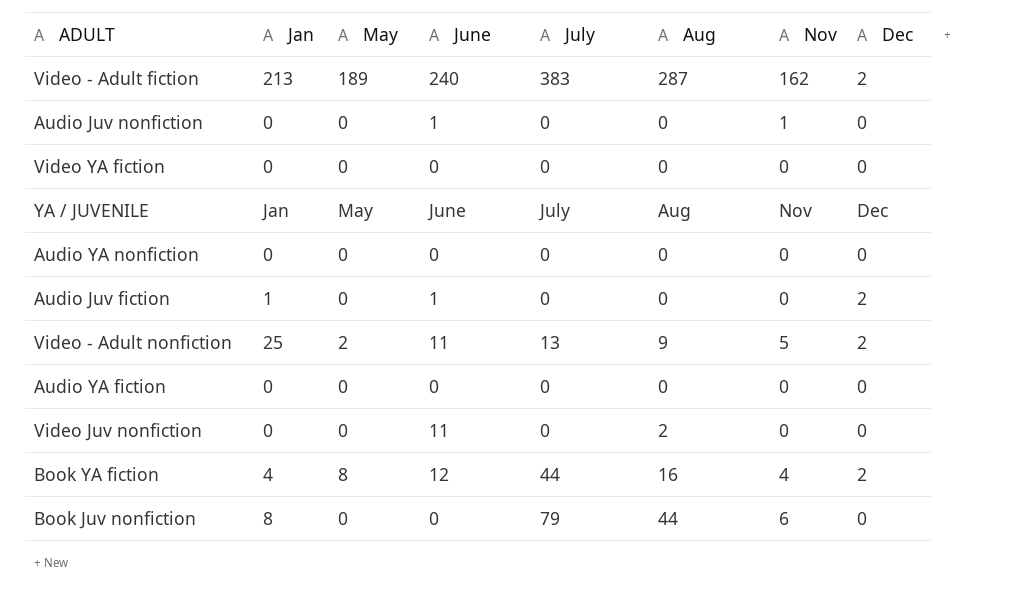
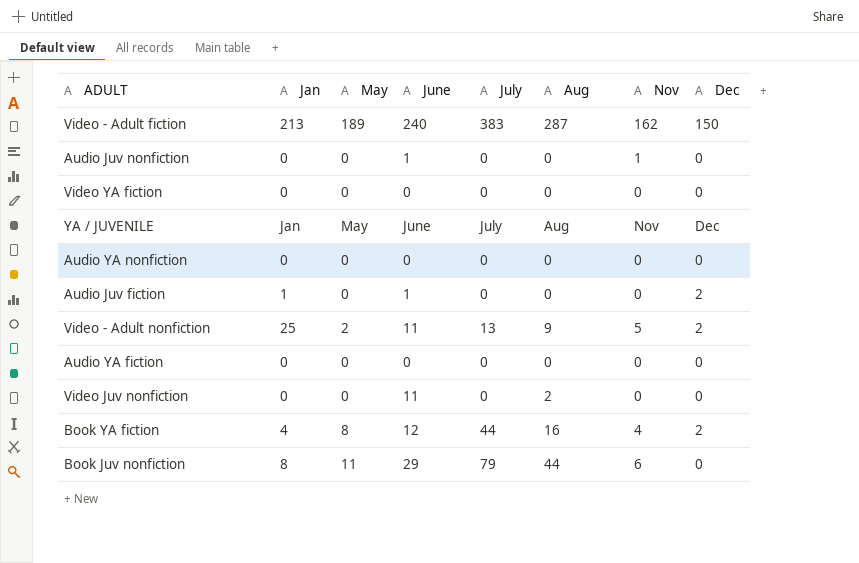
Video - Adult fiction | Dec: 2 -> 150
Book Juv nonfiction | May: 0 -> 11
Book Juv nonfiction | June: 0 -> 29

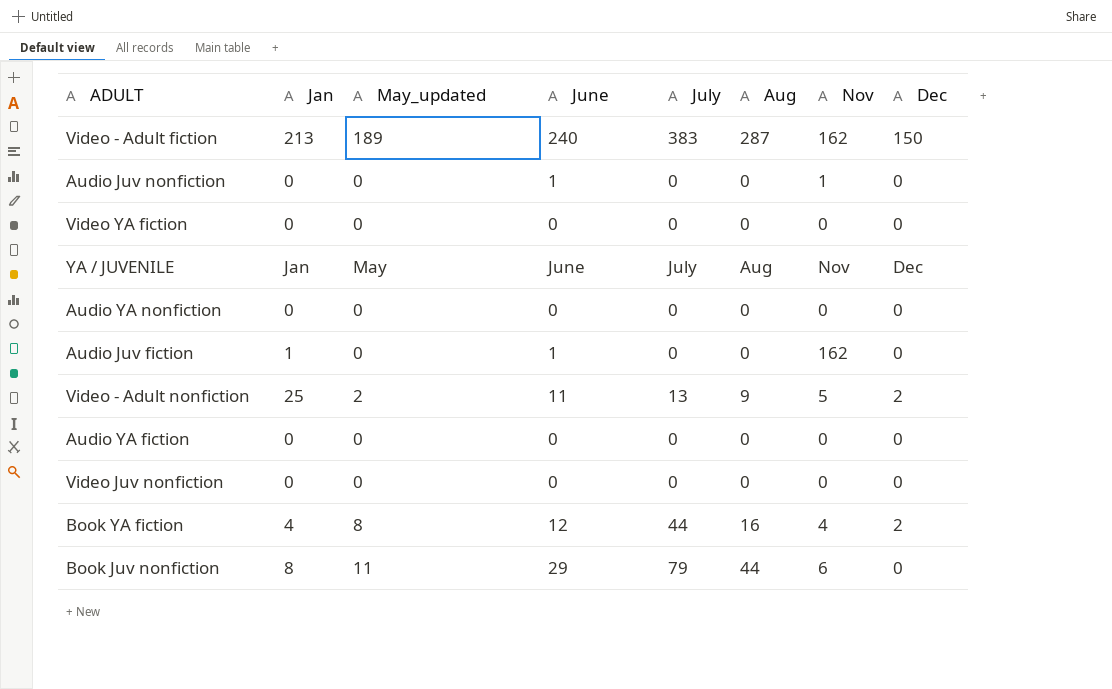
column name: May -> May_updated
Audio Juv fiction | Nov: 0 -> 162
Audio Juv fiction | Dec: 2 -> 0
Video Juv nonfiction | June: 11 -> 0
Video Juv nonfiction | Aug: 2 -> 0

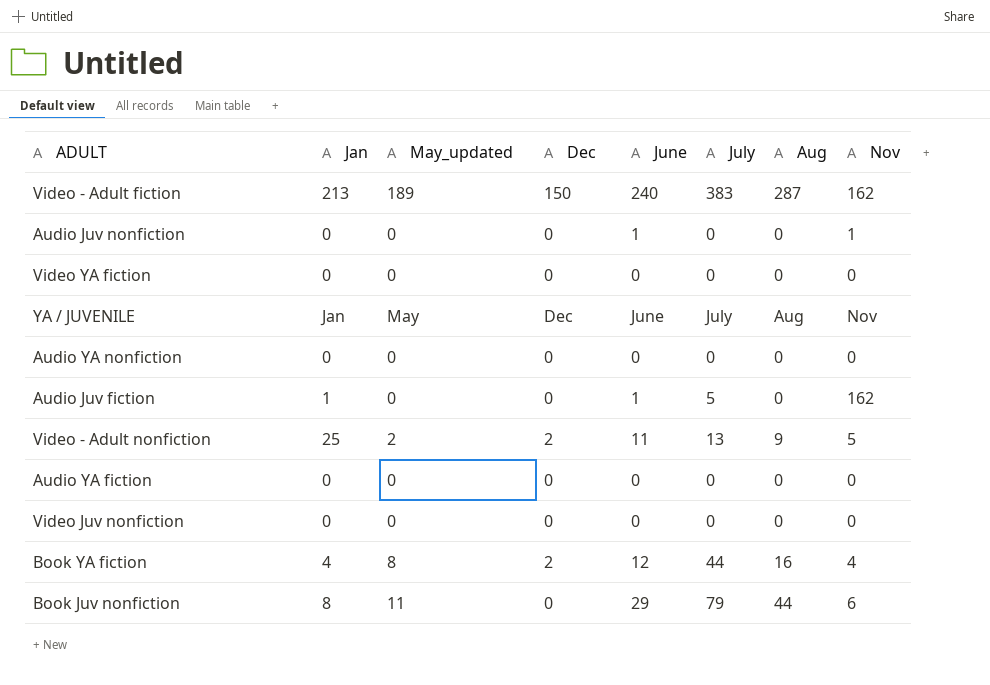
column Dec | position: 8 -> 4
Audio Juv fiction | July: 0 -> 5

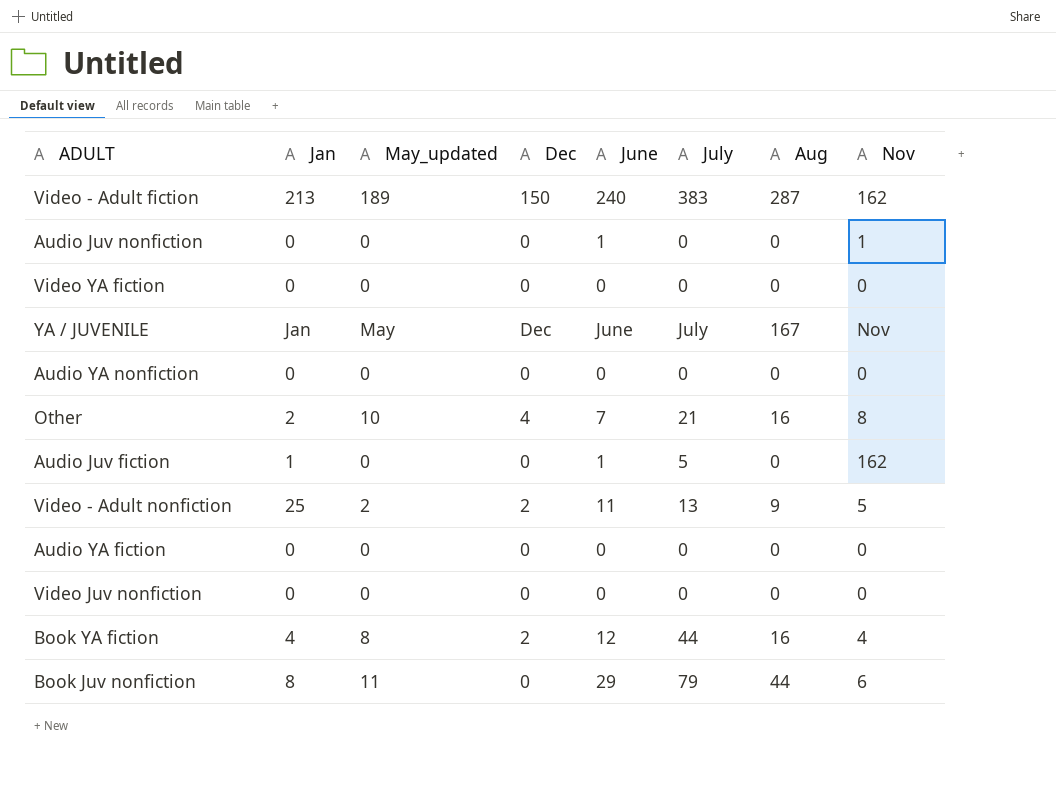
YA / JUVENILE | Aug: Aug -> 167
row Other: none -> 2 | 10 | 4 | 7 | 21 | 16 | 8

